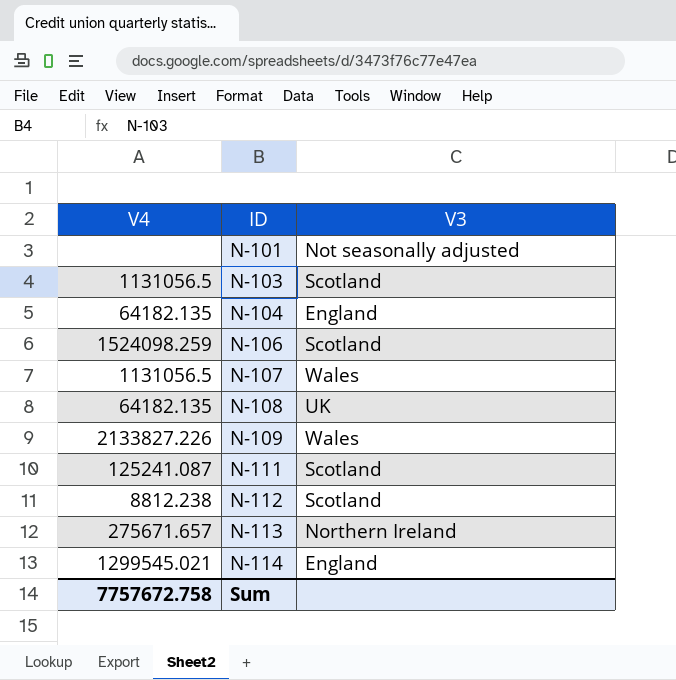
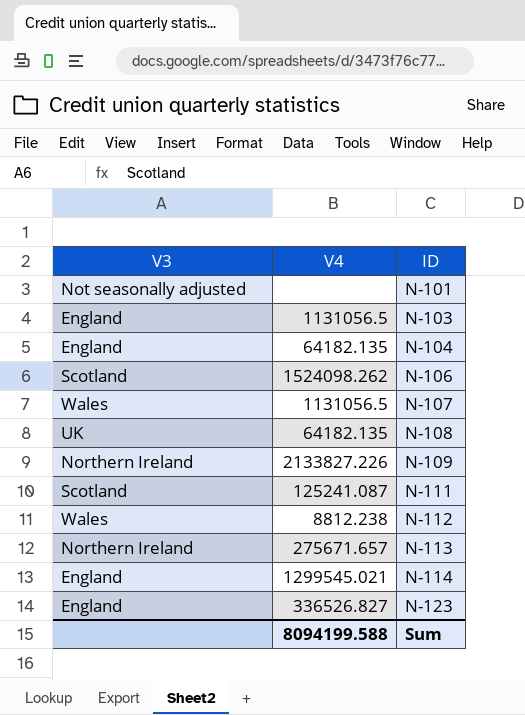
column V3 | position: 3 -> 1
N-103 | V3: Scotland -> England
N-106 | V4: 1524098.259 -> 1524098.262
N-109 | V3: Wales -> Northern Ireland
N-112 | V3: Scotland -> Wales
row N-123: none -> England | 336526.827
Sum | V4: 7757672.758 -> 8094199.588

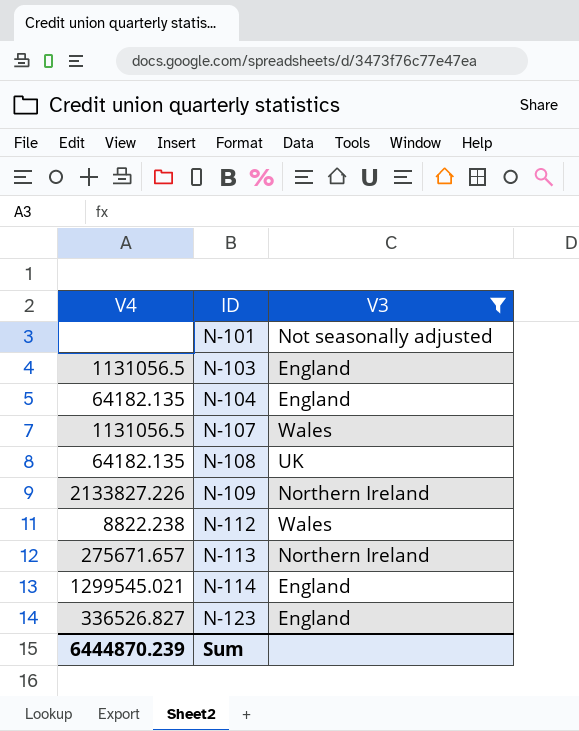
filter: none -> V3 != Scotland
column V3 | position: 1 -> 3
N-112 | V4: 8812.238 -> 8822.238
Sum | V4: 8094199.588 -> 6444870.239

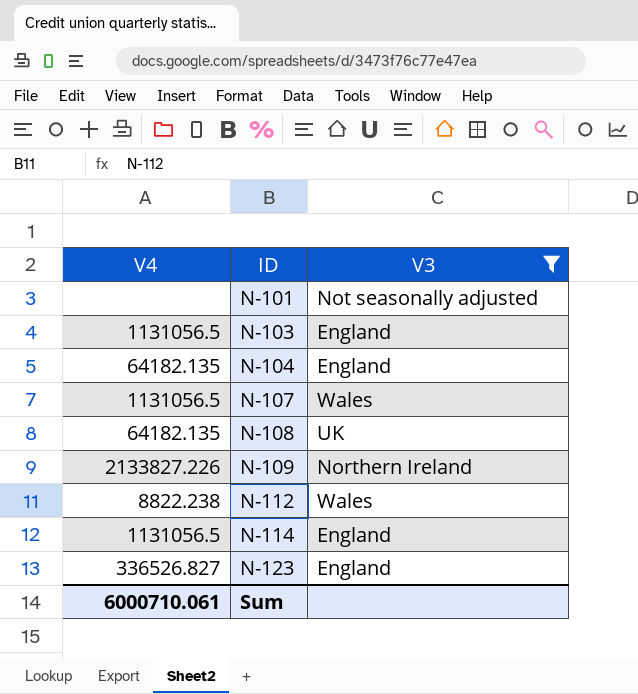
row N-113: 275671.657 | Northern Ireland -> none
N-114 | V4: 1299545.021 -> 1131056.5
Sum | V4: 6444870.239 -> 6000710.061

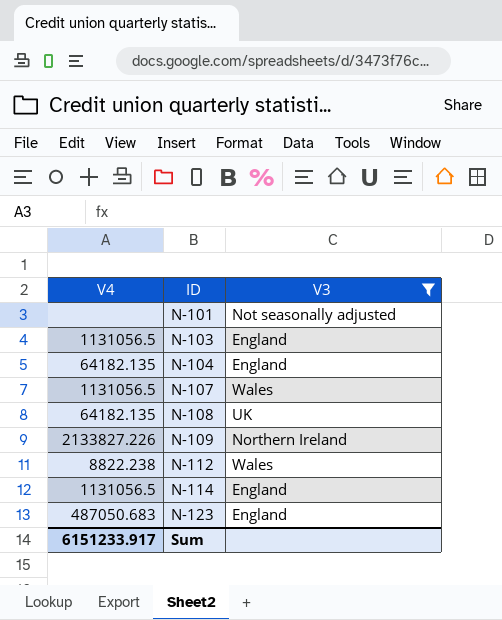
N-123 | V4: 336526.827 -> 487050.683
Sum | V4: 6000710.061 -> 6151233.917

